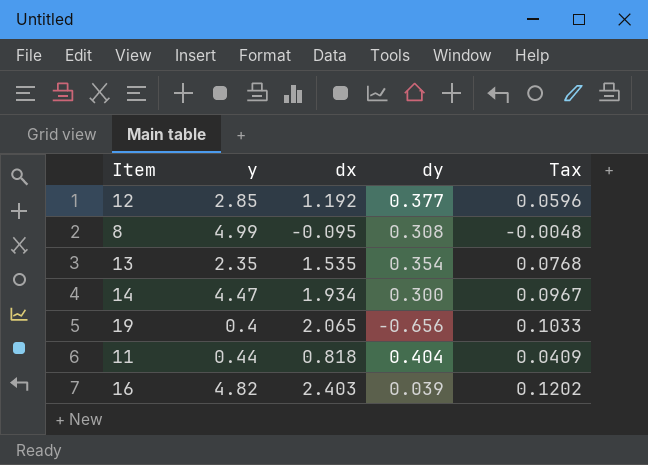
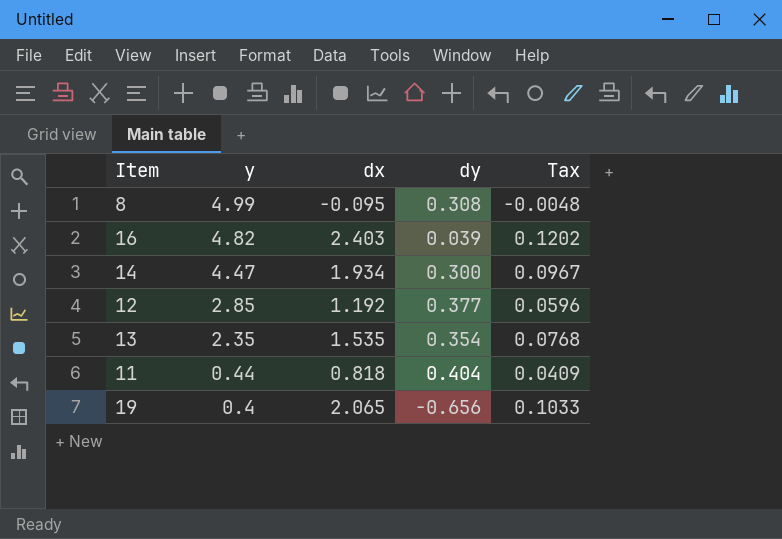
row order: none -> y descending

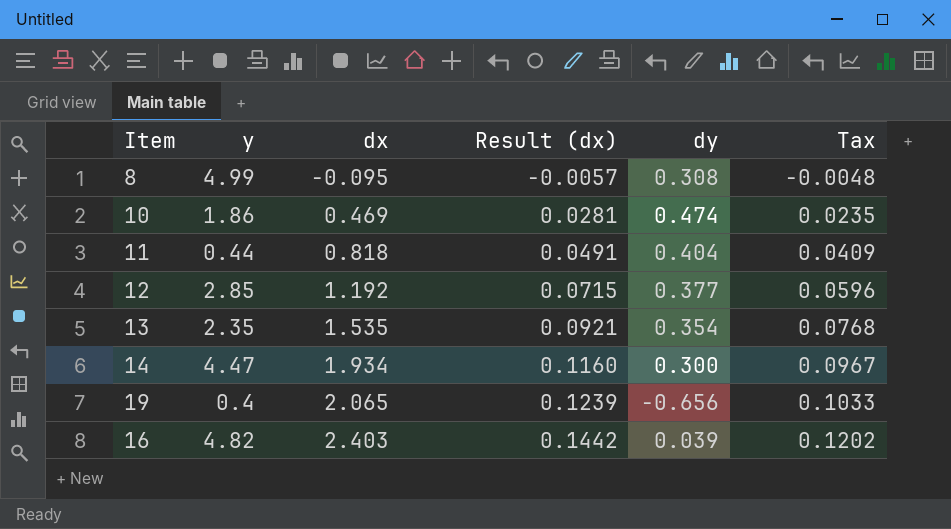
row order: y descending -> dx ascending
column Result (dx) | formula: none -> [dx] * 0.06
row 10: none -> 1.86 | 0.469 | 0.0281 | 0.474 | 0.0235

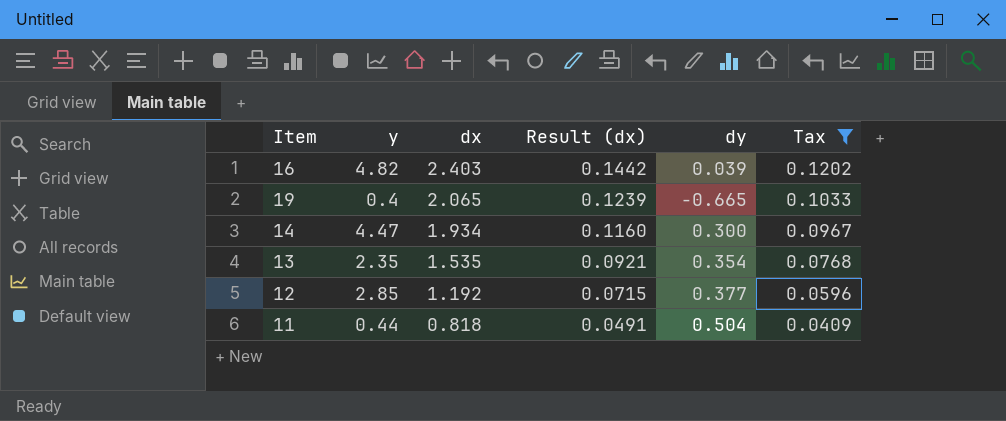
filter: none -> Tax >= 0.0409
row order: dx ascending -> dx descending
19 | dy: -0.656 -> -0.665
11 | dy: 0.404 -> 0.504

